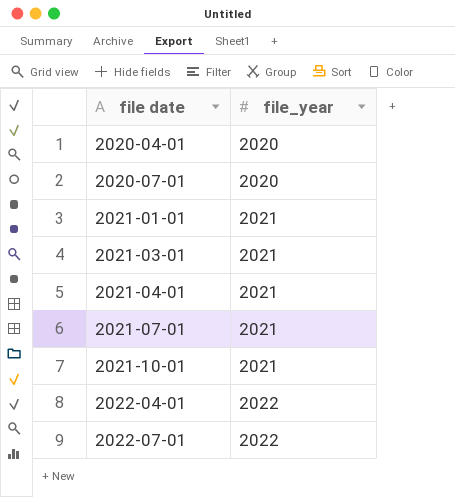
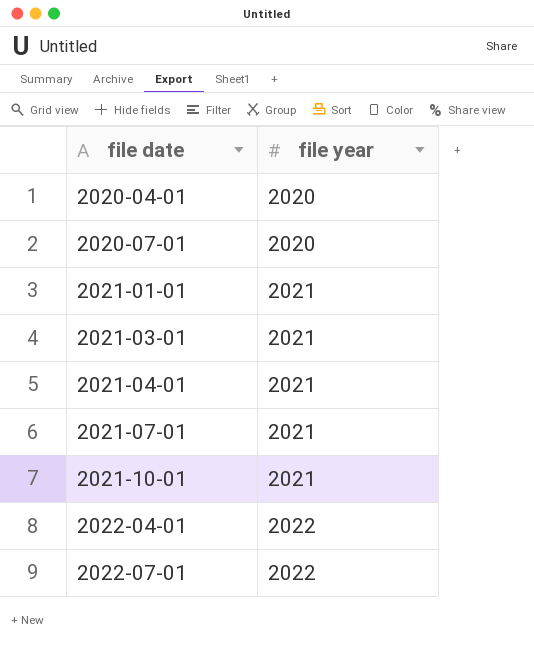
column name: file_year -> file year

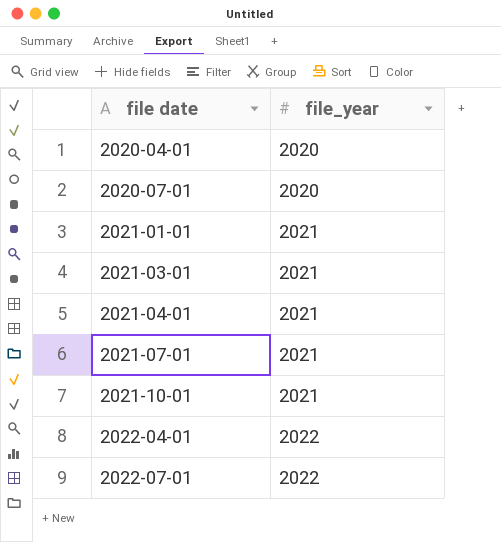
column name: file year -> file_year

